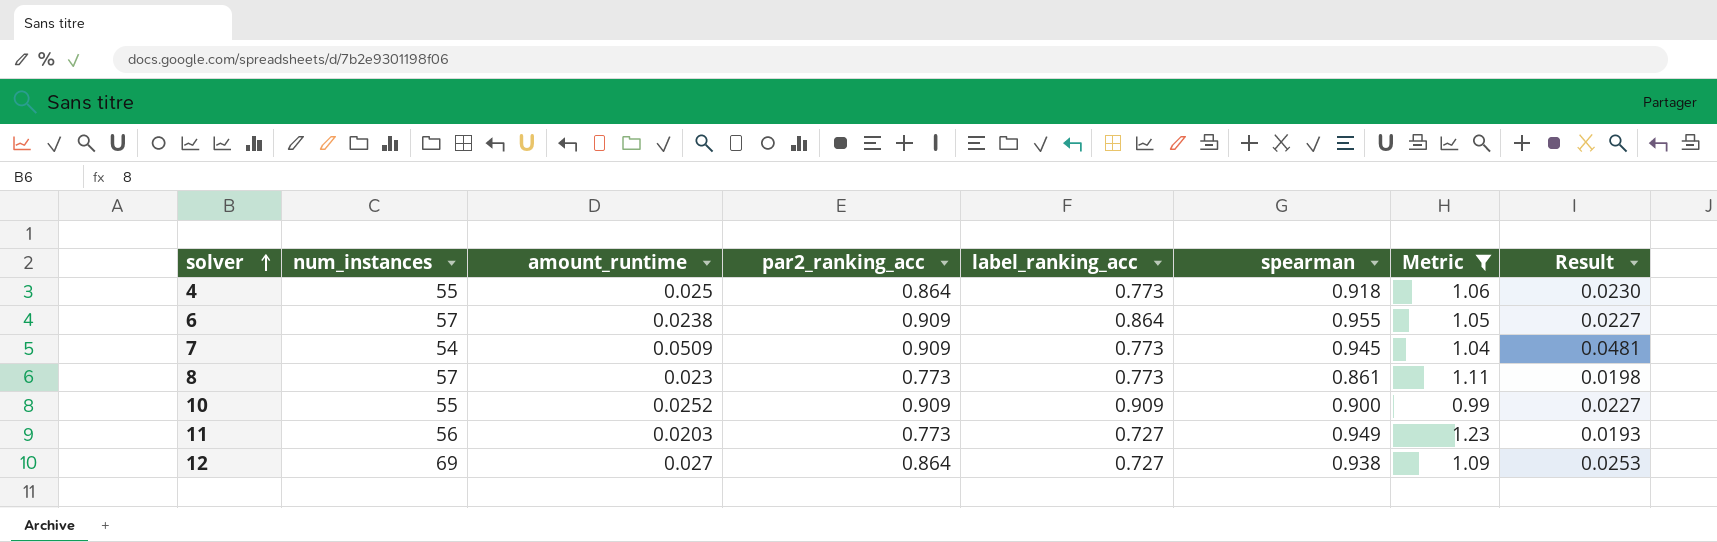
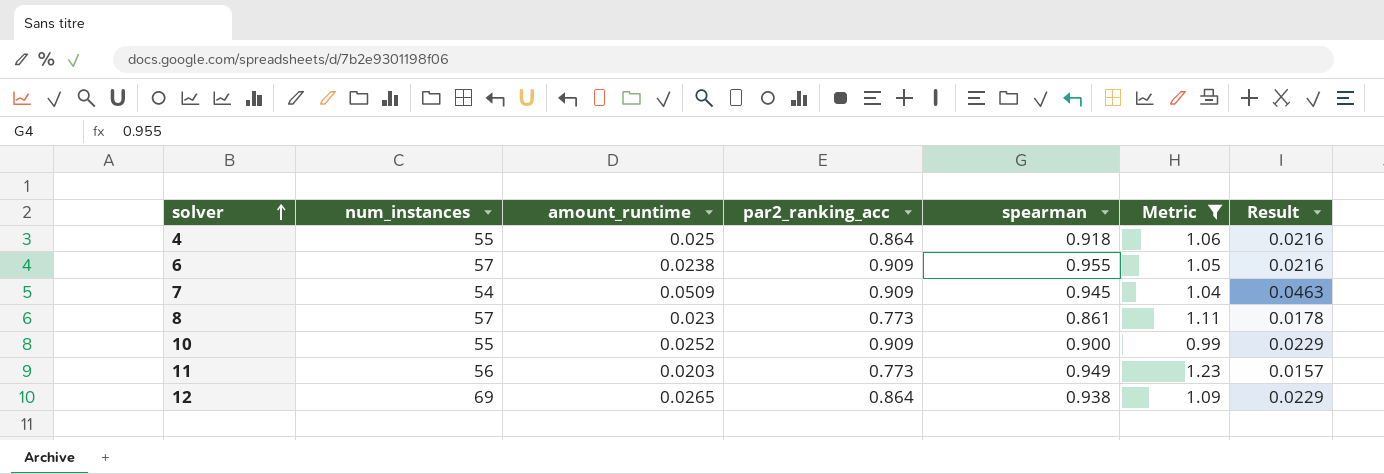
column label_ranking_acc | position: 5 -> none
column Result | formula: [amount_runtime] * [spearman] -> [amount_runtime] * [par2_ranking_acc]
12 | amount_runtime: 0.027 -> 0.0265

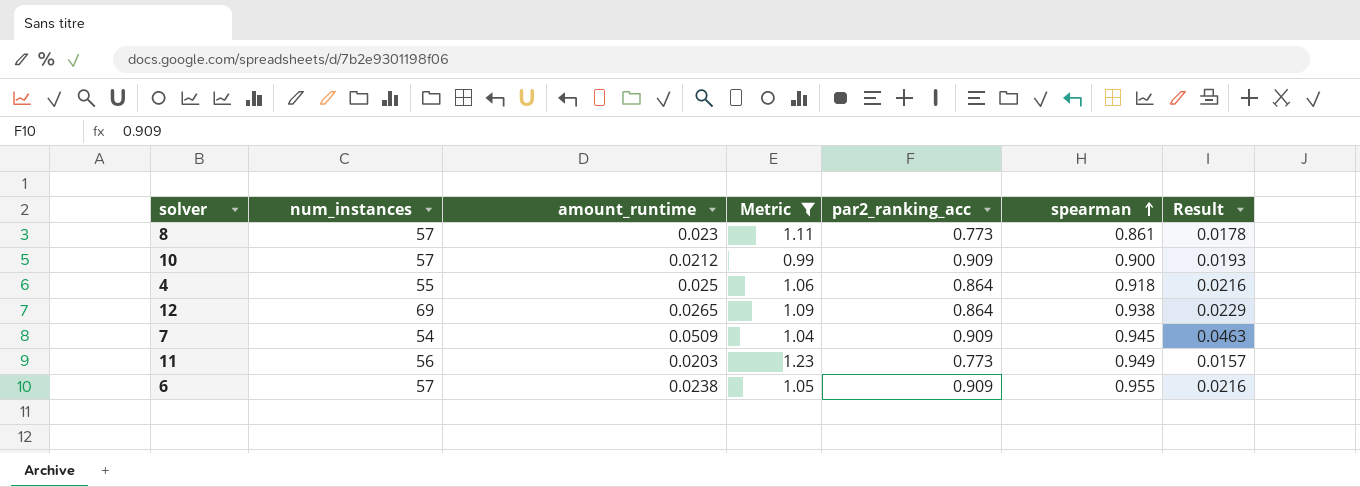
row order: solver ascending -> spearman ascending
column Metric | position: 6 -> 4
10 | num_instances: 55 -> 57
10 | amount_runtime: 0.0252 -> 0.0212
10 | Result: 0.0229 -> 0.0193

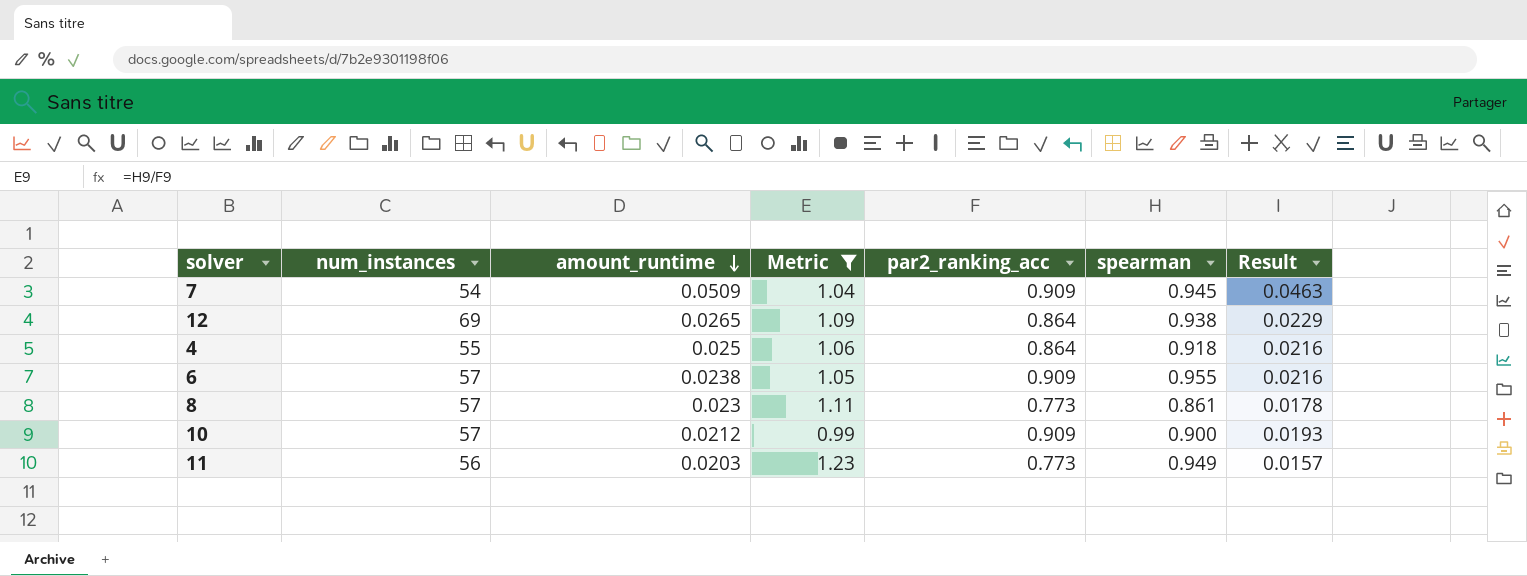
row order: spearman ascending -> amount_runtime descending

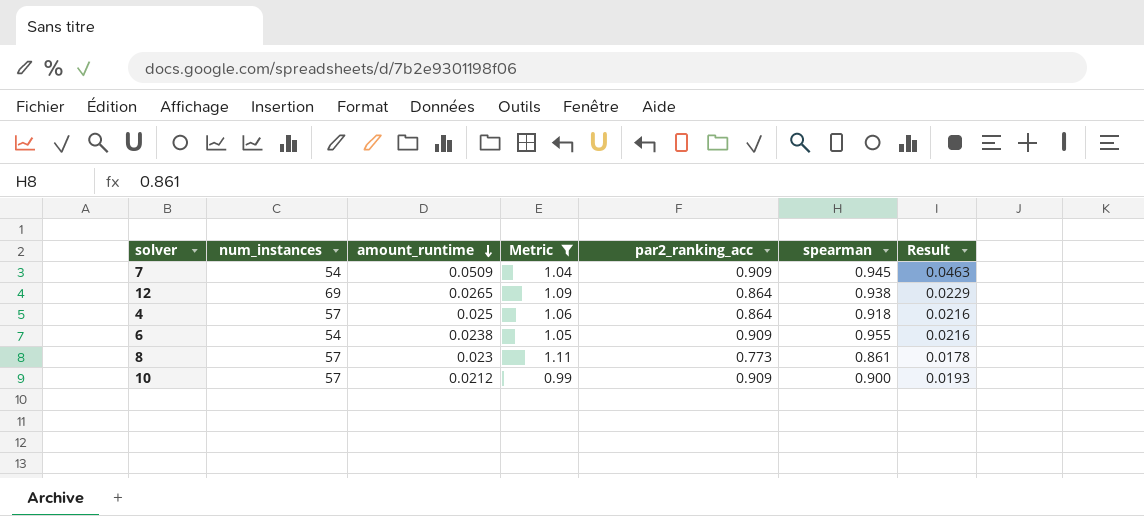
row 11: 56 | 0.0203 | 1.23 | 0.773 | 0.949 | 0.0157 -> none
4 | num_instances: 55 -> 57
6 | num_instances: 57 -> 54

